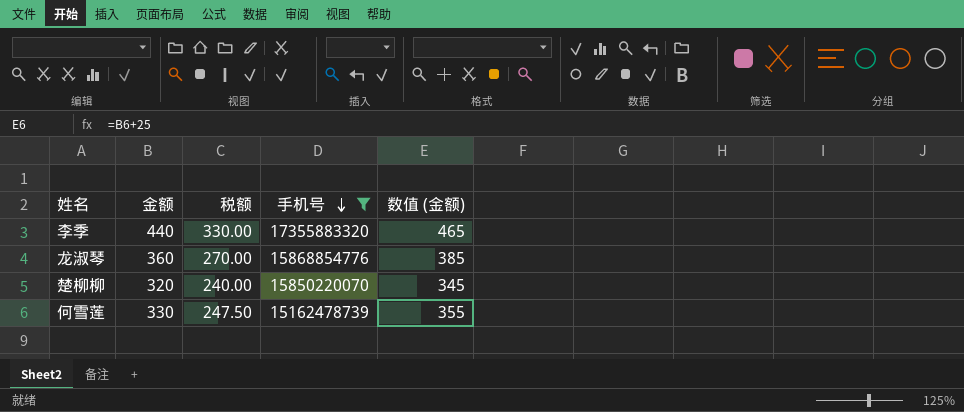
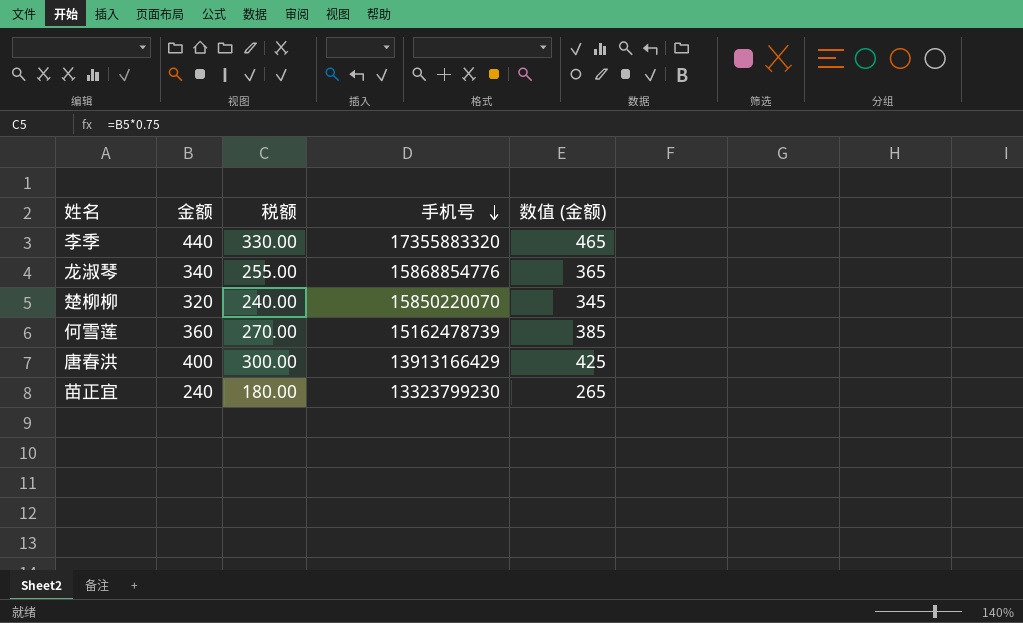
filter: 手机号 >= 15162478739 -> none
龙淑琴 | 金额: 360 -> 340
龙淑琴 | 税额: 270.00 -> 255.00
龙淑琴 | 数值 (金额): 385 -> 365
何雪莲 | 金额: 330 -> 360
何雪莲 | 税额: 247.50 -> 270.00
何雪莲 | 数值 (金额): 355 -> 385

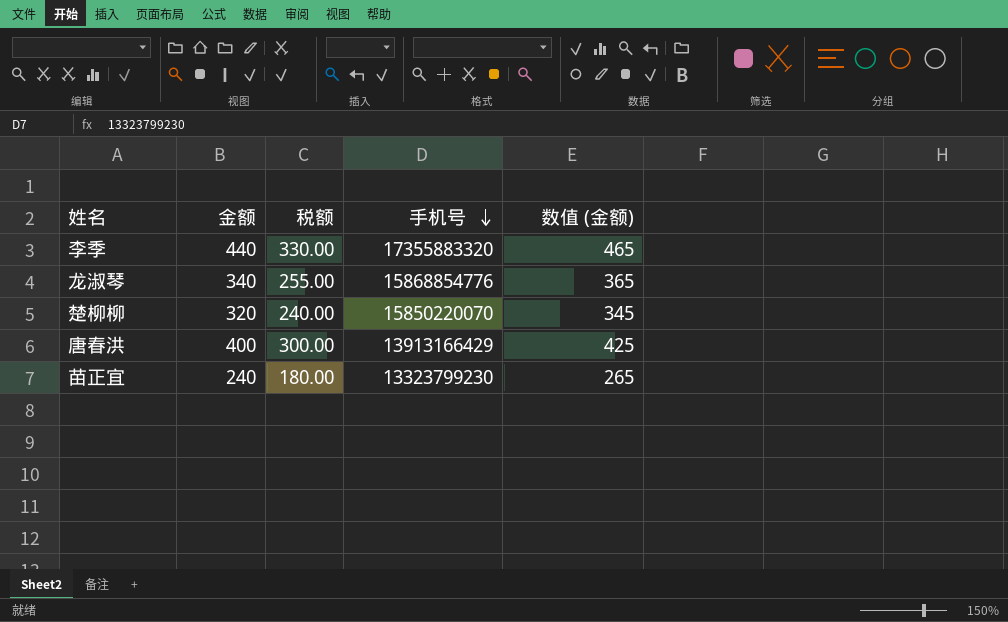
row 何雪莲: 360 | 270.00 | 15162478739 | 385 -> none

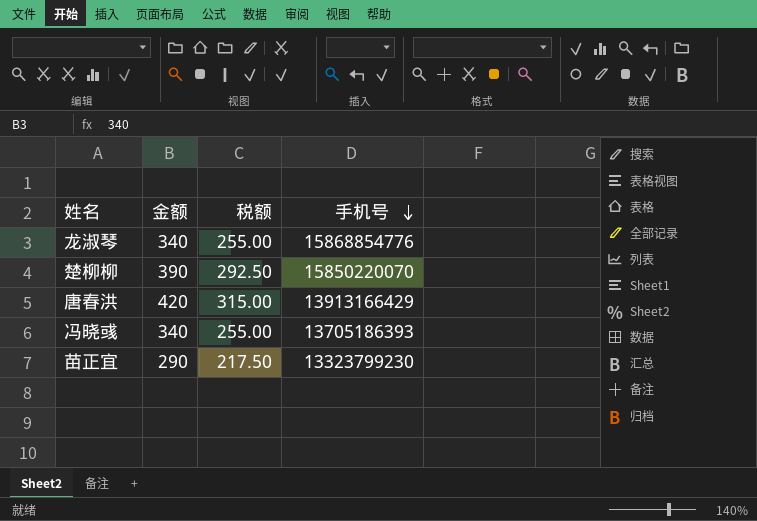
column 数值 (金额) | formula: [金额] + 25 -> none
row 李季: 440 | 330.00 | 17355883320 | 465 -> none
楚柳柳 | 金额: 320 -> 390
楚柳柳 | 税额: 240.00 -> 292.50
唐春洪 | 金额: 400 -> 420
唐春洪 | 税额: 300.00 -> 315.00
row 冯晓彧: none -> 340 | 255.00 | 13705186393
苗正宜 | 金额: 240 -> 290
苗正宜 | 税额: 180.00 -> 217.50

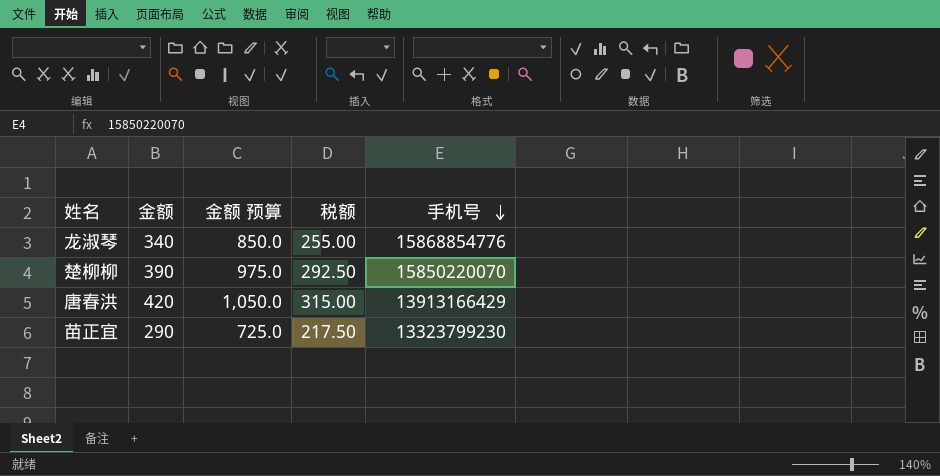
column 金额 预算 | formula: none -> [金额] * 2.5
row 冯晓彧: 340 | 255.00 | 13705186393 -> none

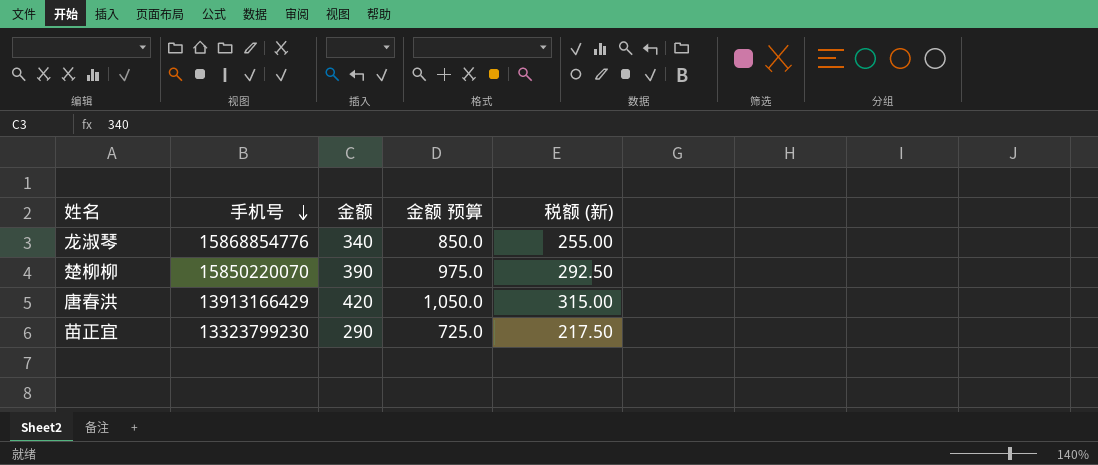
column 手机号 | position: 5 -> 2
column name: 税额 -> 税额 (新)

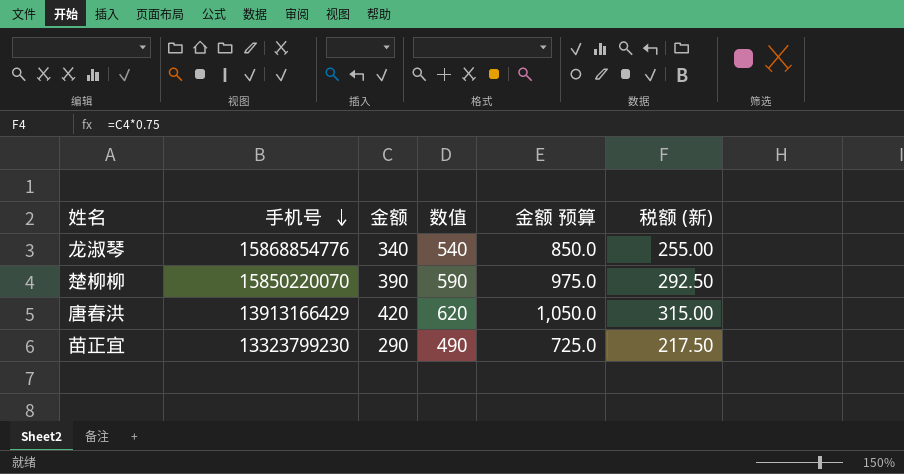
column 数值 | formula: none -> [金额] + 200

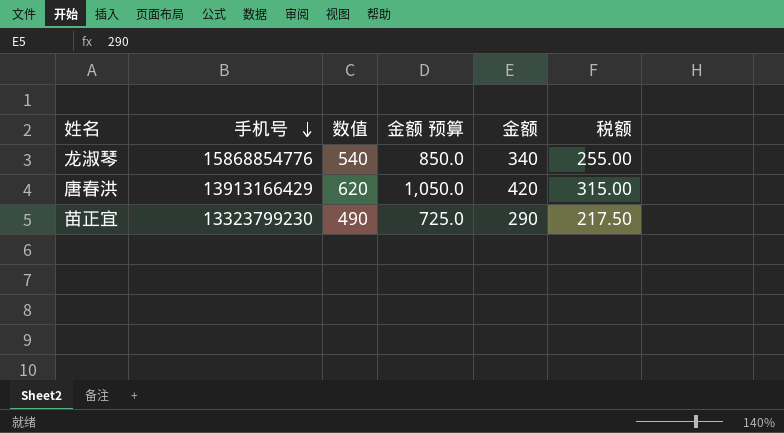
column 金额 | position: 3 -> 5
column name: 税额 (新) -> 税额
row 楚柳柳: 15850220070 | 390 | 590 | 975.0 | 292.50 -> none

